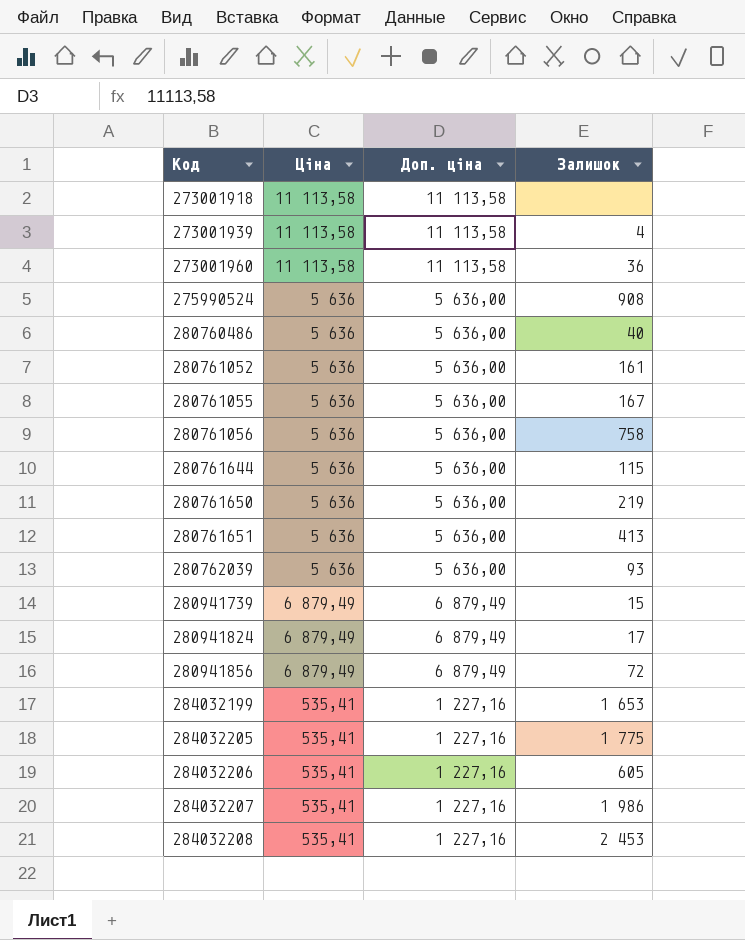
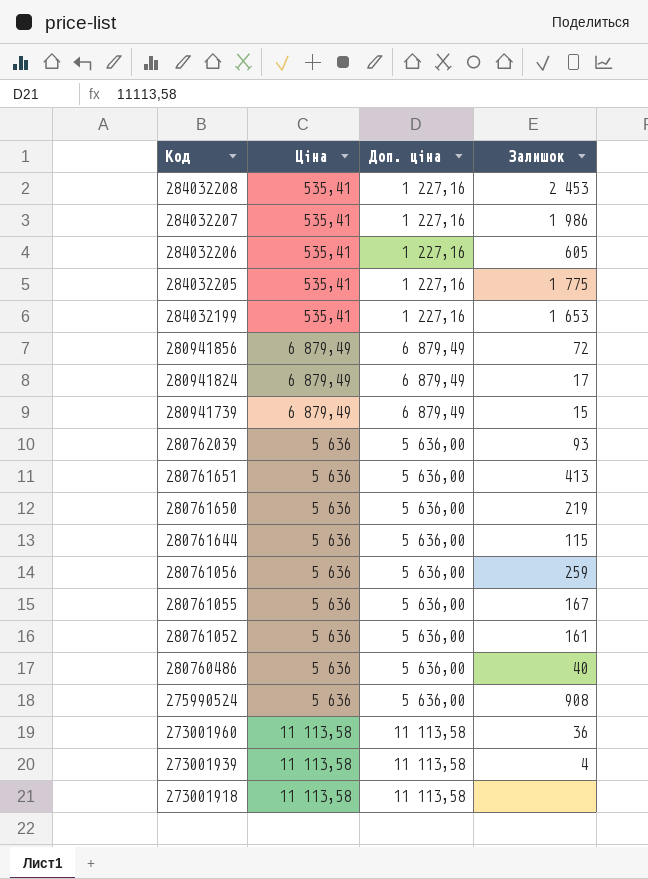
row order: Код ascending -> Код descending
280761056 | Залишок: 758 -> 259

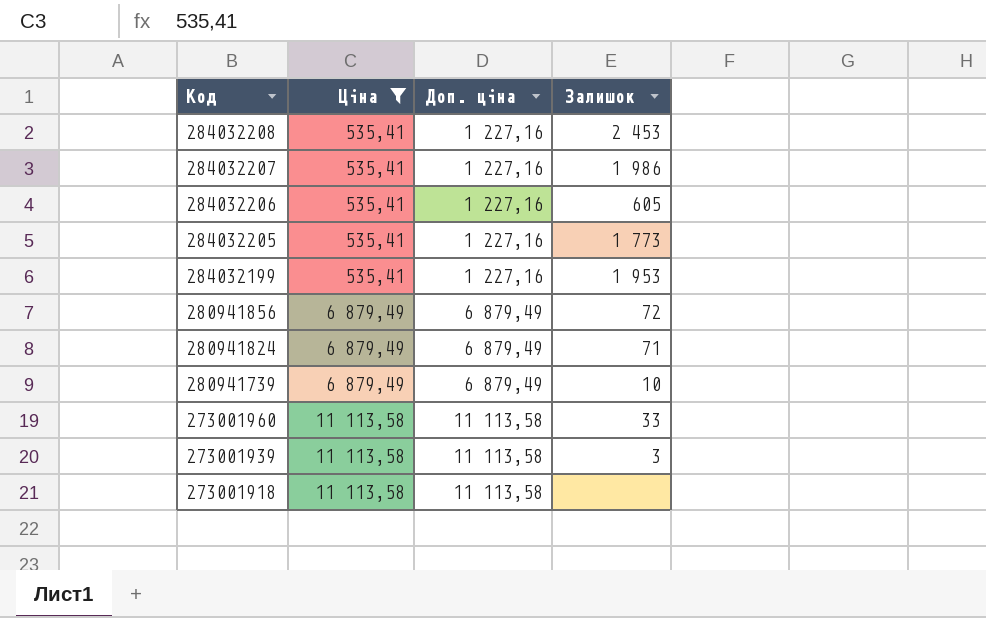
filter: none -> Ціна != 5 636
284032205 | Залишок: 1 775 -> 1 773
284032199 | Залишок: 1 653 -> 1 953
280941824 | Залишок: 17 -> 71
280941739 | Залишок: 15 -> 10
273001960 | Залишок: 36 -> 33
273001939 | Залишок: 4 -> 3

